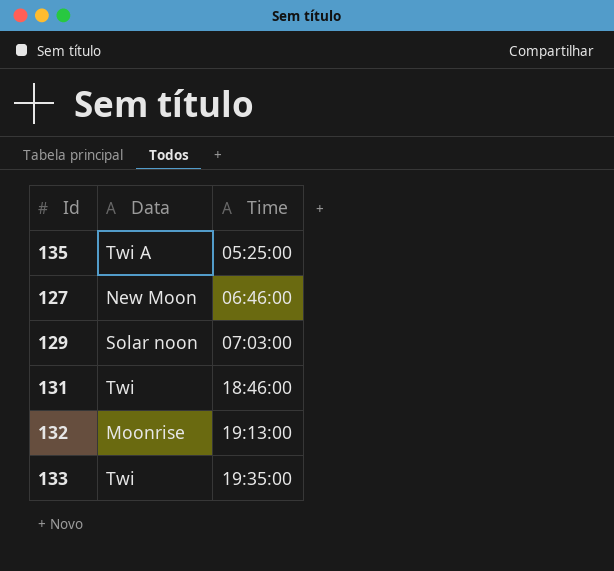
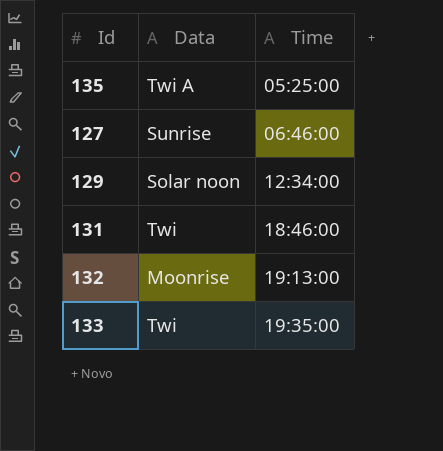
127 | Data: New Moon -> Sunrise
129 | Time: 07:03:00 -> 12:34:00

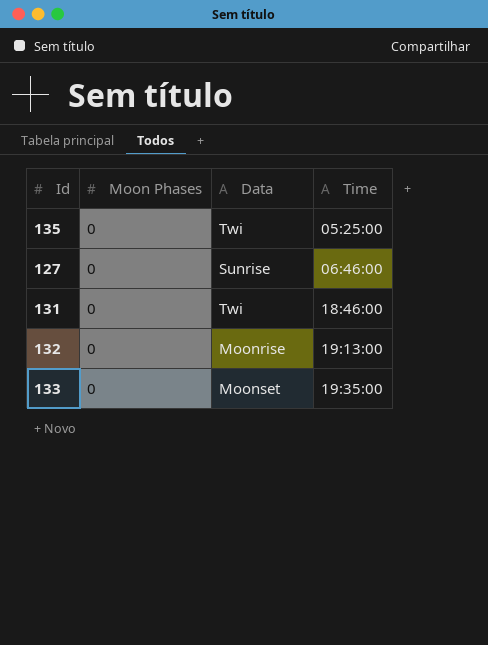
column Moon Phases | position: none -> 2
row 129: Solar noon | 12:34:00 -> none
135 | Data: Twi A -> Twi
133 | Data: Twi -> Moonset

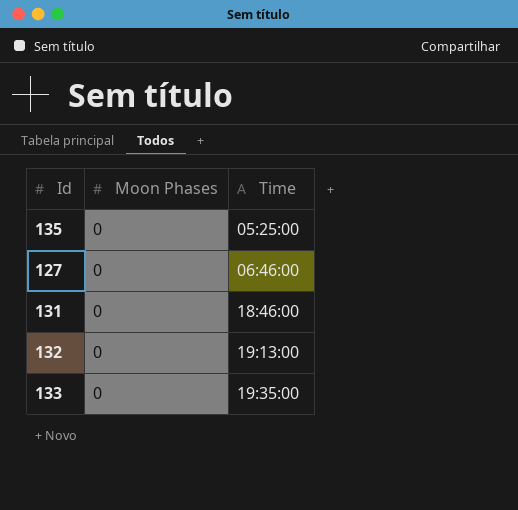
column Data | position: 3 -> none

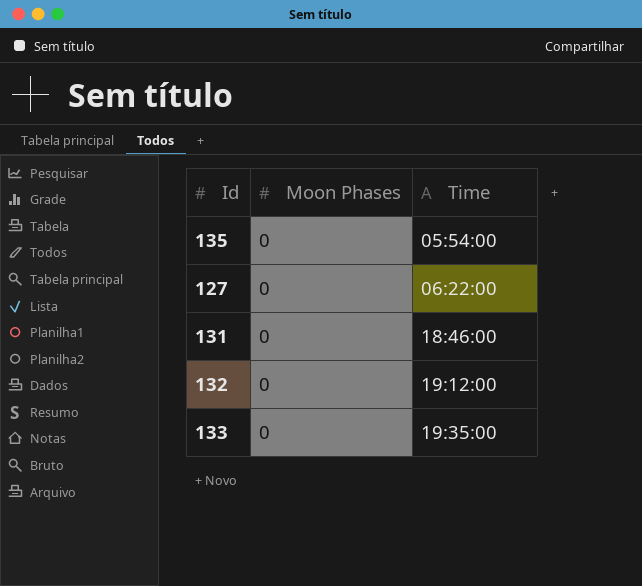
135 | Time: 05:25:00 -> 05:54:00
127 | Time: 06:46:00 -> 06:22:00
132 | Time: 19:13:00 -> 19:12:00

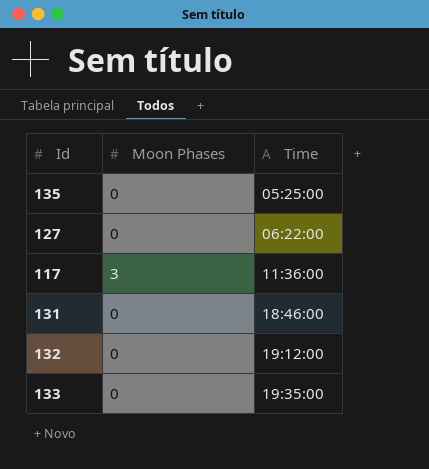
135 | Time: 05:54:00 -> 05:25:00
row 117: none -> 3 | 11:36:00

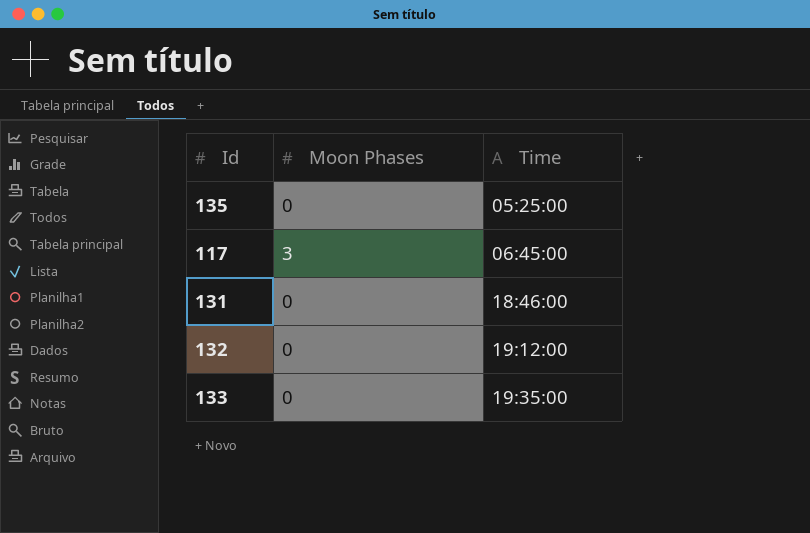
row 127: 0 | 06:22:00 -> none
117 | Time: 11:36:00 -> 06:45:00

